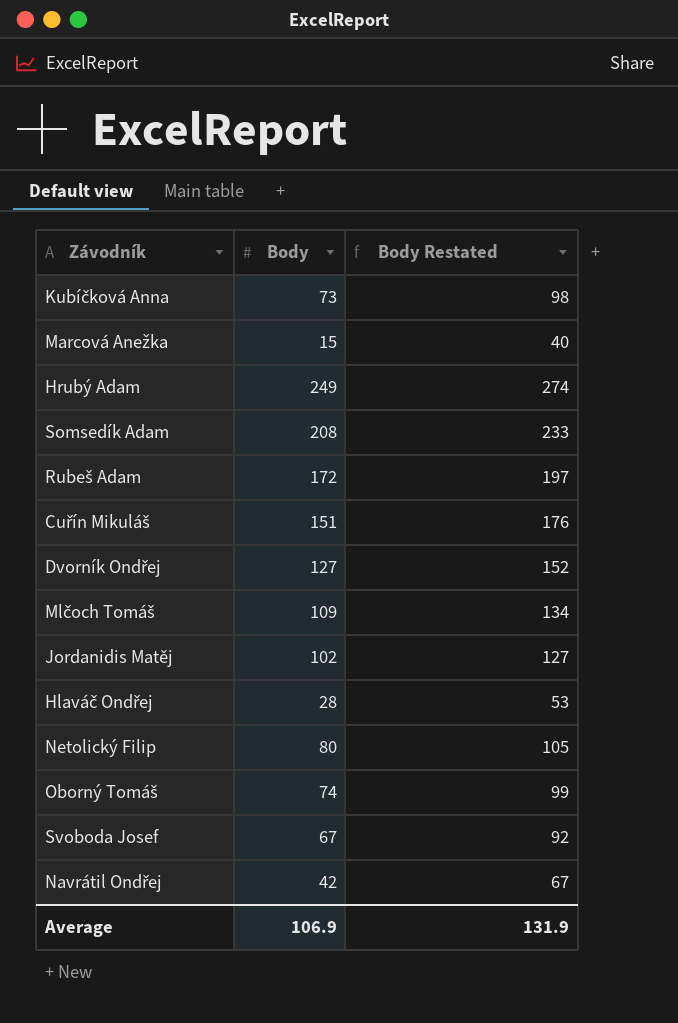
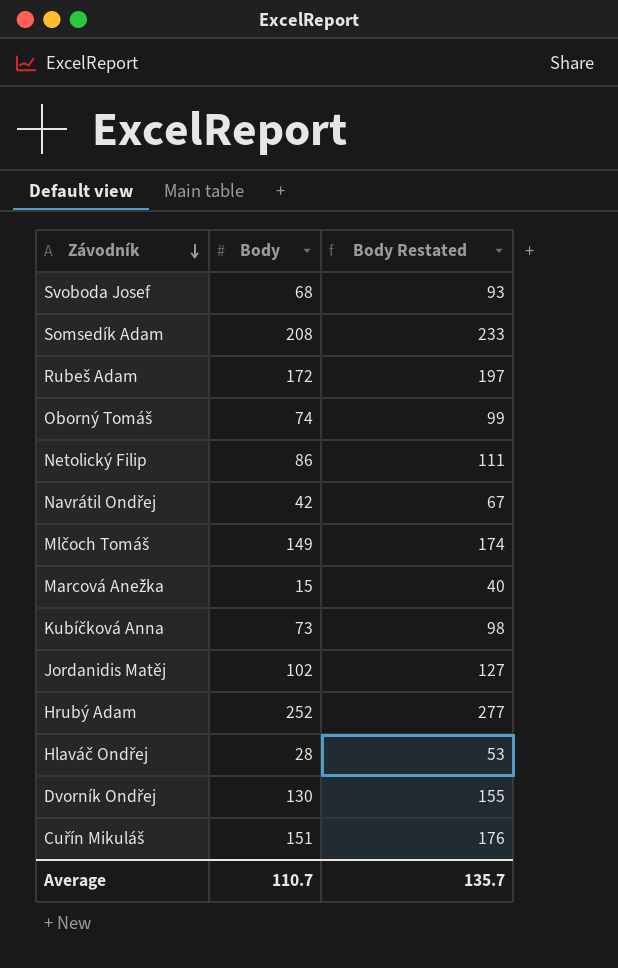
row order: none -> Závodník descending
Svoboda Josef | Body: 67 -> 68
Svoboda Josef | Body Restated: 92 -> 93
Netolický Filip | Body: 80 -> 86
Netolický Filip | Body Restated: 105 -> 111
Mlčoch Tomáš | Body: 109 -> 149
Mlčoch Tomáš | Body Restated: 134 -> 174
Hrubý Adam | Body: 249 -> 252
Hrubý Adam | Body Restated: 274 -> 277
Dvorník Ondřej | Body: 127 -> 130
Dvorník Ondřej | Body Restated: 152 -> 155
Average | Body: 106.9 -> 110.7
Average | Body Restated: 131.9 -> 135.7

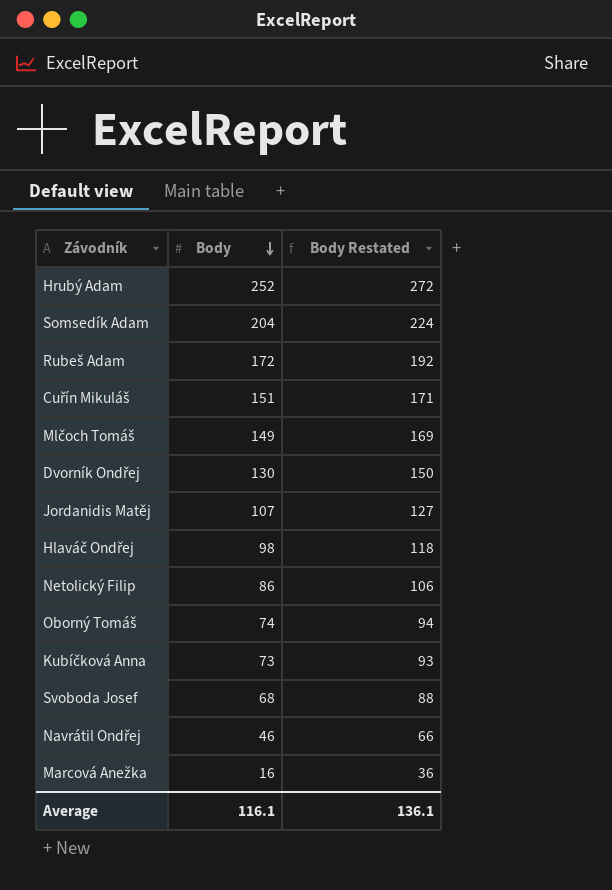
row order: Závodník descending -> Body descending
column Body Restated | formula: [Body] + 25 -> [Body] + 20
Somsedík Adam | Body: 208 -> 204
Jordanidis Matěj | Body: 102 -> 107
Hlaváč Ondřej | Body: 28 -> 98
Navrátil Ondřej | Body: 42 -> 46
Marcová Anežka | Body: 15 -> 16
Average | Body: 110.7 -> 116.1
Average | Body Restated: 135.7 -> 136.1

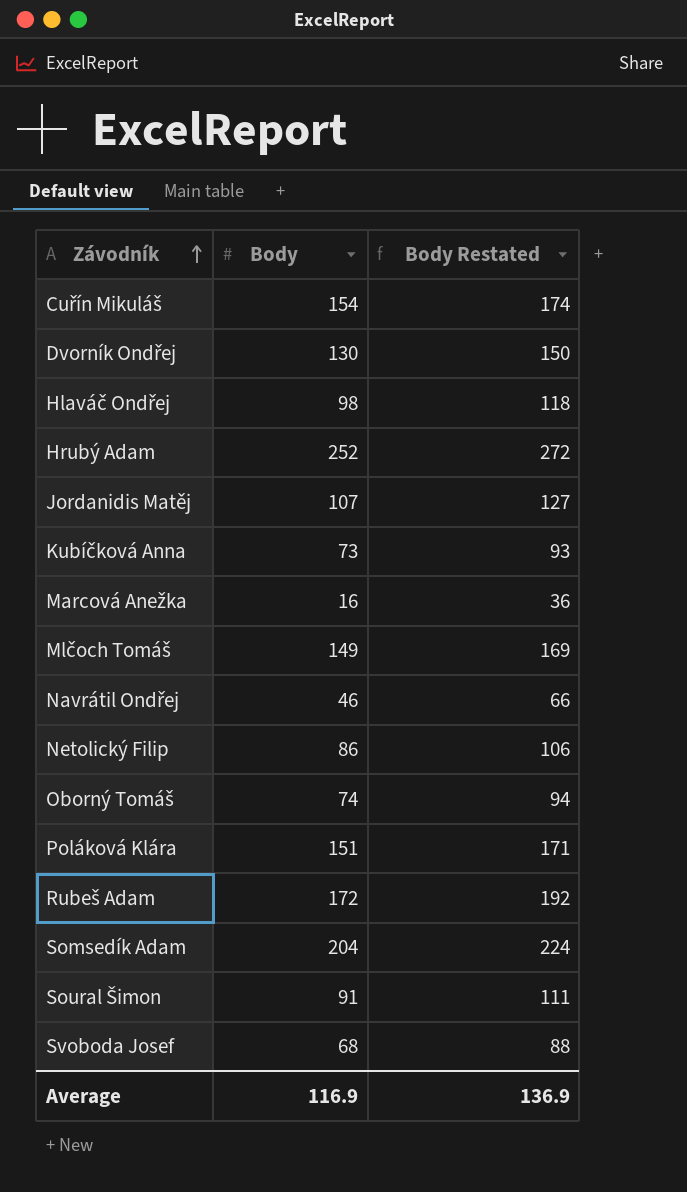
row order: Body descending -> Závodník ascending
Cuřín Mikuláš | Body: 151 -> 154
Cuřín Mikuláš | Body Restated: 171 -> 174
row Poláková Klára: none -> 151 | 171
row Soural Šimon: none -> 91 | 111
Average | Body: 116.1 -> 116.9
Average | Body Restated: 136.1 -> 136.9

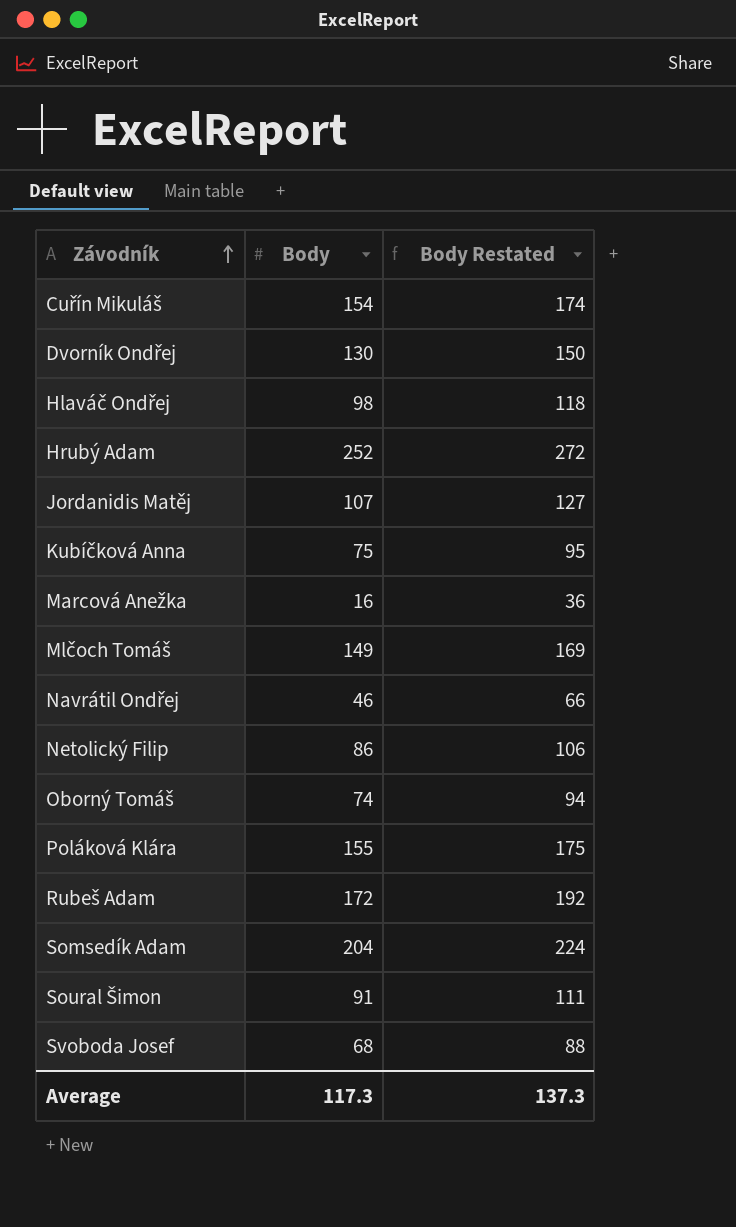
Kubíčková Anna | Body: 73 -> 75
Kubíčková Anna | Body Restated: 93 -> 95
Poláková Klára | Body: 151 -> 155
Poláková Klára | Body Restated: 171 -> 175
Average | Body: 116.9 -> 117.3
Average | Body Restated: 136.9 -> 137.3

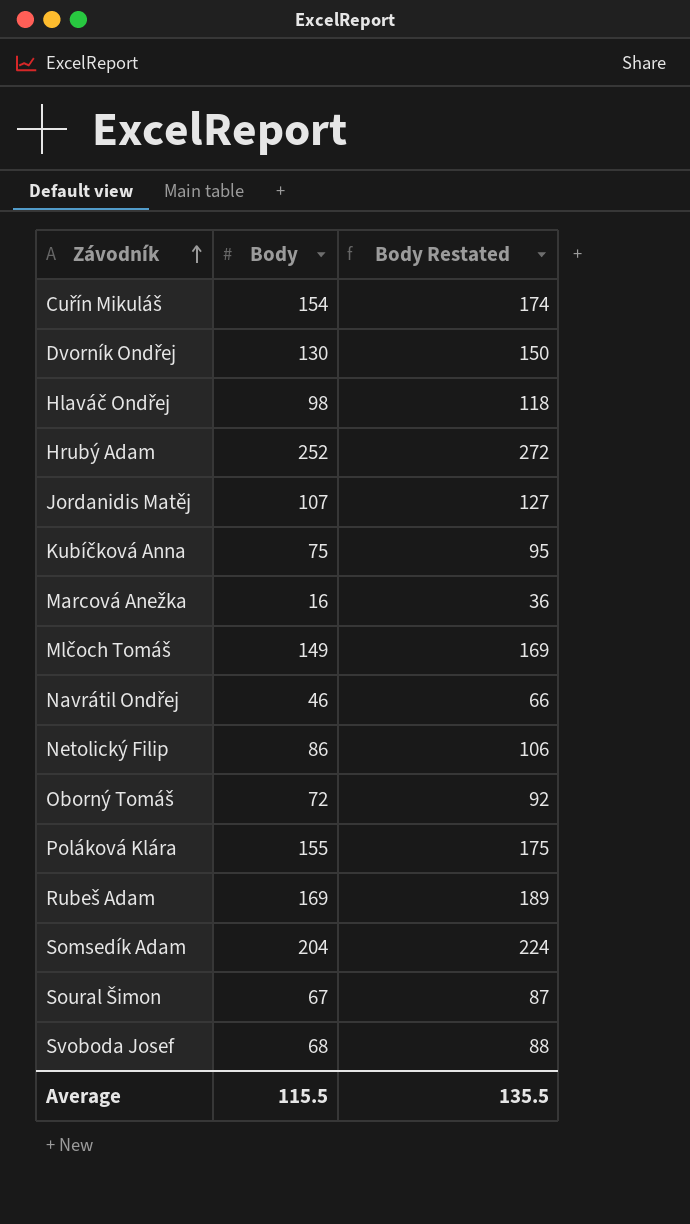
Oborný Tomáš | Body: 74 -> 72
Oborný Tomáš | Body Restated: 94 -> 92
Rubeš Adam | Body: 172 -> 169
Rubeš Adam | Body Restated: 192 -> 189
Soural Šimon | Body: 91 -> 67
Soural Šimon | Body Restated: 111 -> 87
Average | Body: 117.3 -> 115.5
Average | Body Restated: 137.3 -> 135.5

